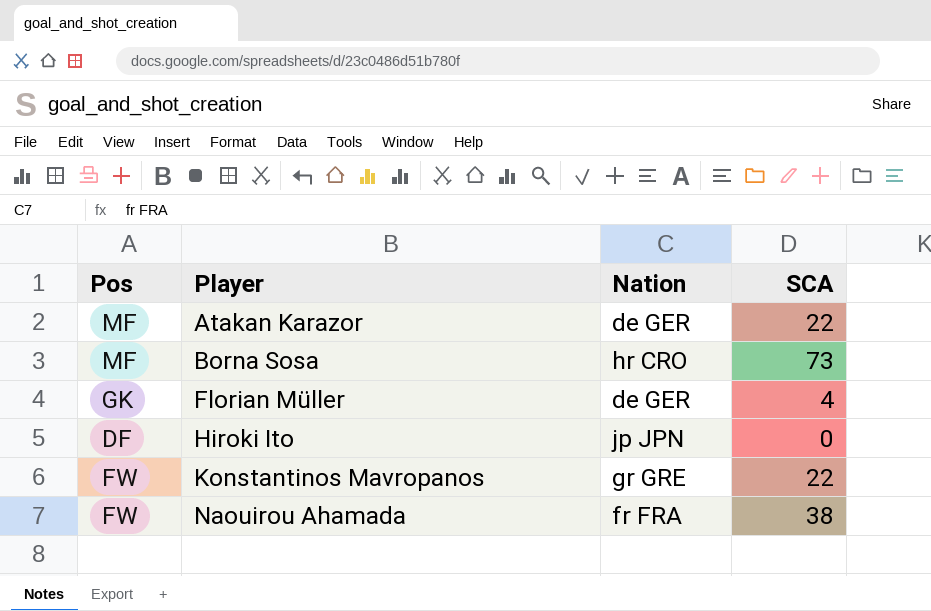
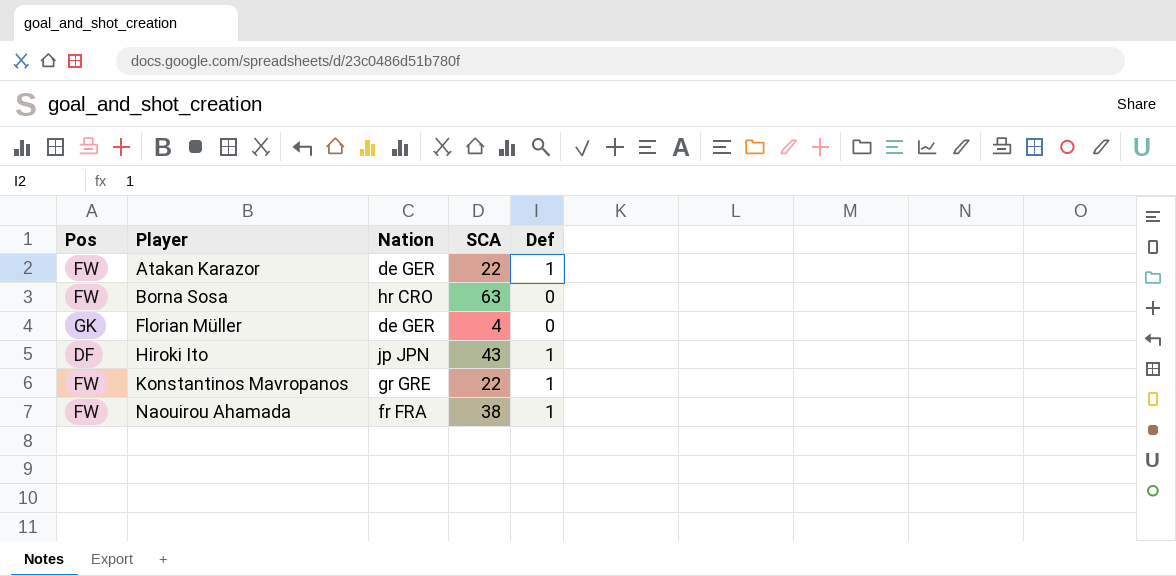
column Def | position: none -> 5
Atakan Karazor | Pos: MF -> FW
Borna Sosa | Pos: MF -> FW
Borna Sosa | SCA: 73 -> 63
Hiroki Ito | SCA: 0 -> 43

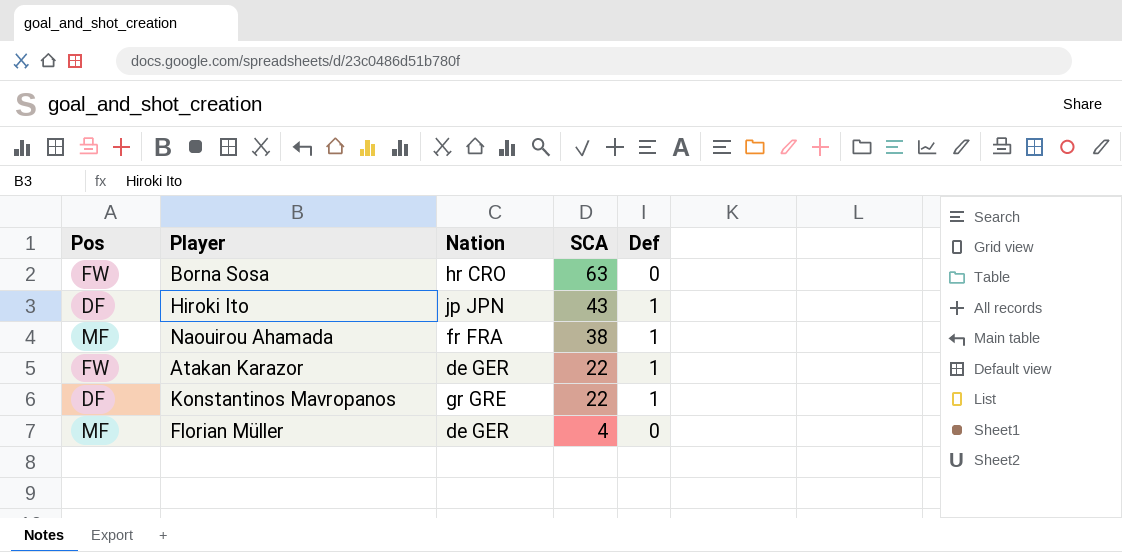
row order: Player ascending -> SCA descending
Naouirou Ahamada | Pos: FW -> MF
Konstantinos Mavropanos | Pos: FW -> DF
Florian Müller | Pos: GK -> MF

